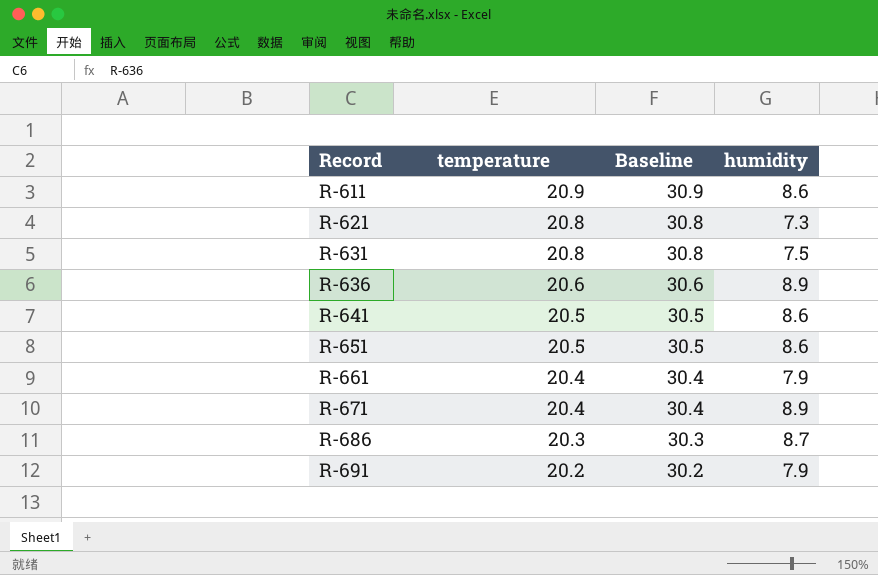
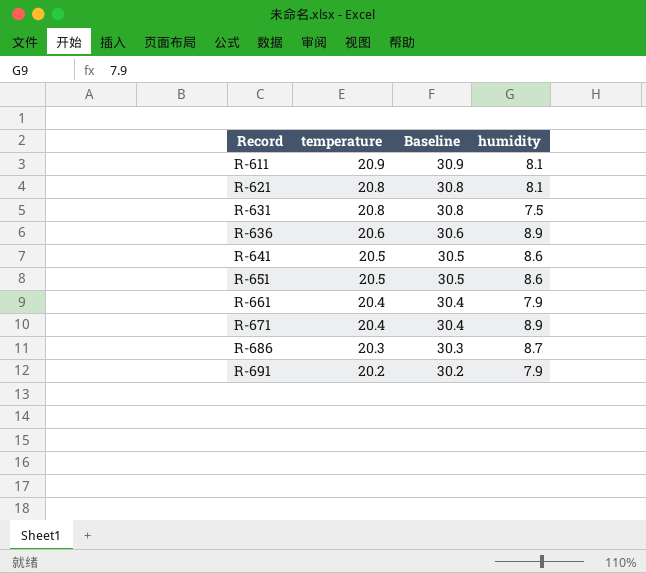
R-611 | humidity: 8.6 -> 8.1
R-621 | humidity: 7.3 -> 8.1

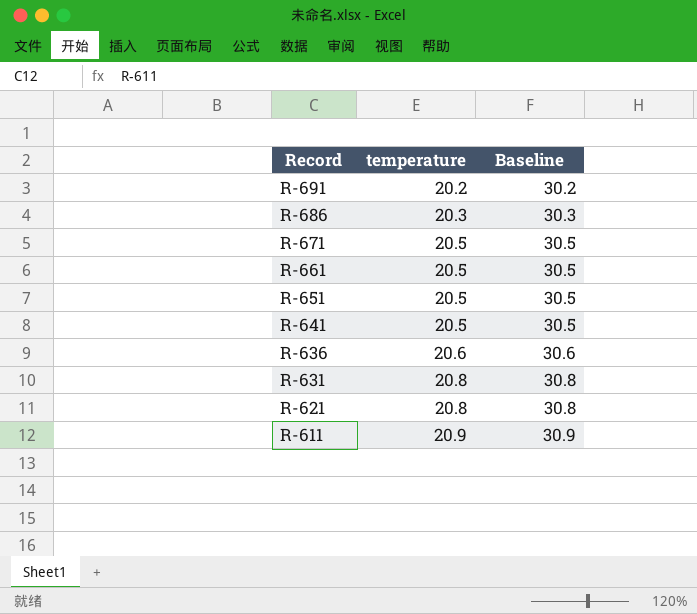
row order: Record ascending -> Record descending
column humidity | position: 4 -> none
R-671 | temperature: 20.4 -> 20.5
R-671 | Baseline: 30.4 -> 30.5
R-661 | temperature: 20.4 -> 20.5
R-661 | Baseline: 30.4 -> 30.5

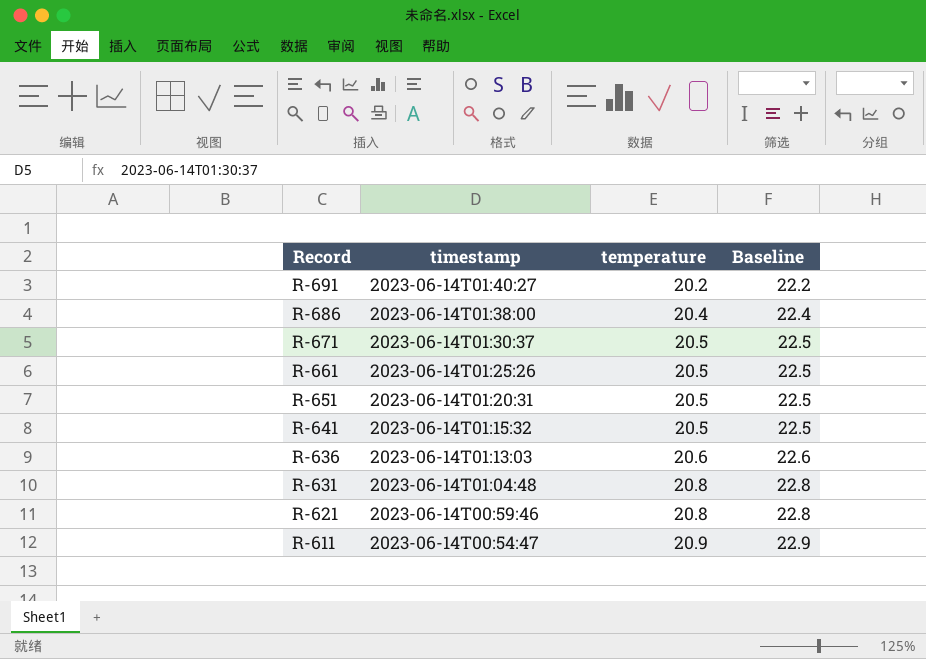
column timestamp | position: none -> 2
column Baseline | formula: [temperature] + 10 -> [temperature] + 2
R-686 | temperature: 20.3 -> 20.4

